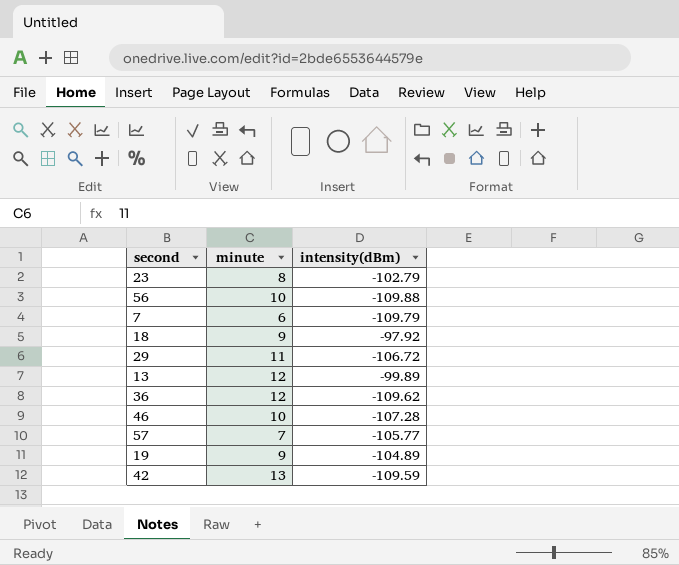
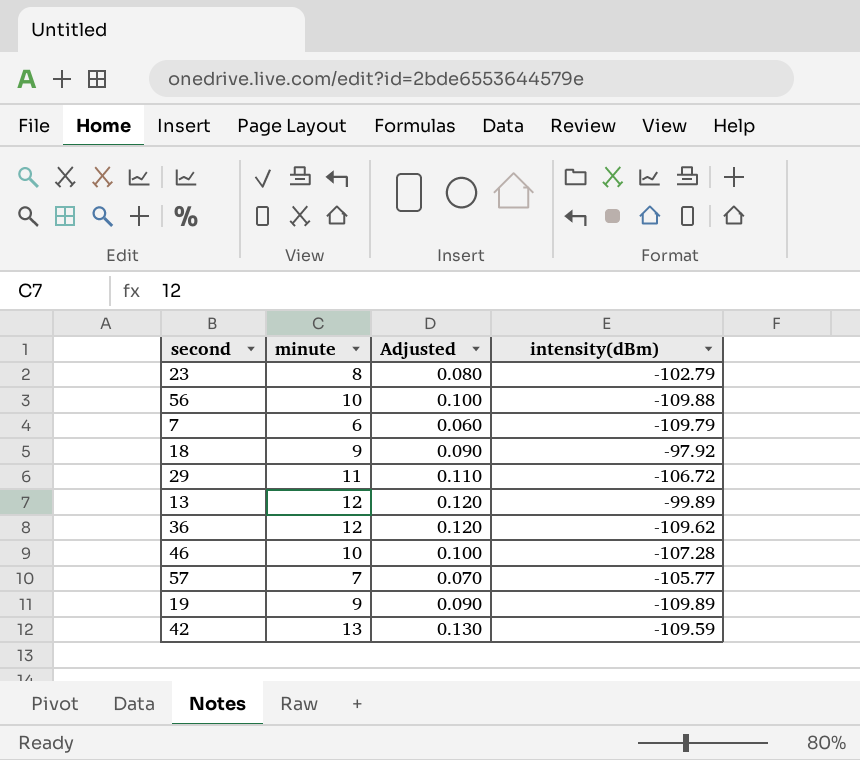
column Adjusted | formula: none -> [minute] * 0.01
19 | intensity(dBm): -104.89 -> -109.89

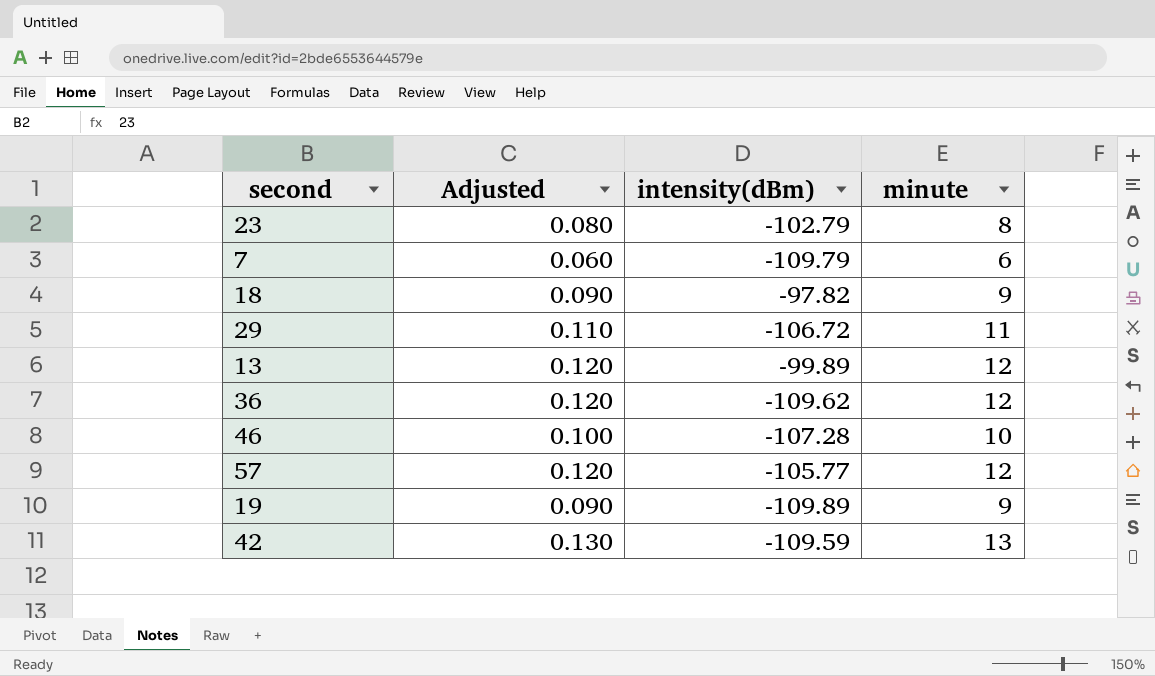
column minute | position: 2 -> 4
row 56: 10 | 0.100 | -109.88 -> none
18 | intensity(dBm): -97.92 -> -97.82
57 | Adjusted: 0.070 -> 0.120
57 | minute: 7 -> 12

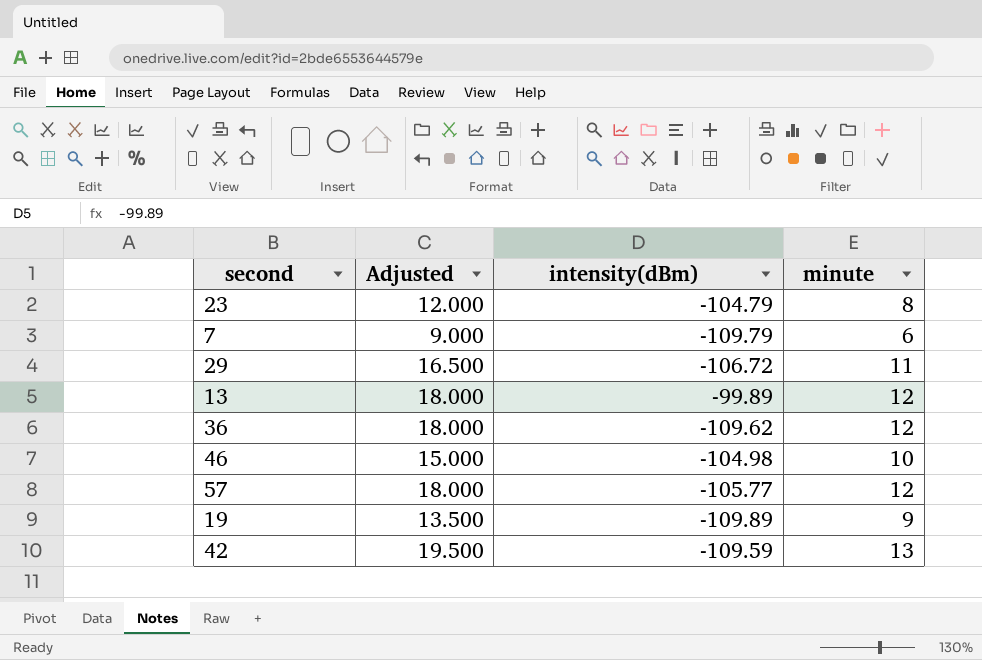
column Adjusted | formula: [minute] * 0.01 -> [minute] * 1.5
row 18: 0.090 | -97.82 | 9 -> none
23 | intensity(dBm): -102.79 -> -104.79
46 | intensity(dBm): -107.28 -> -104.98

